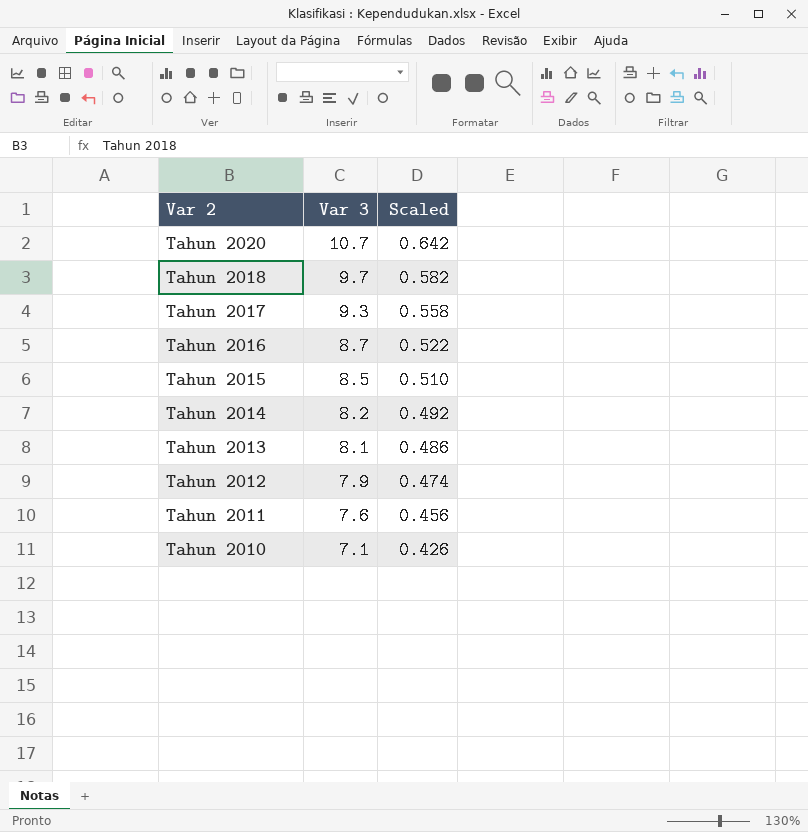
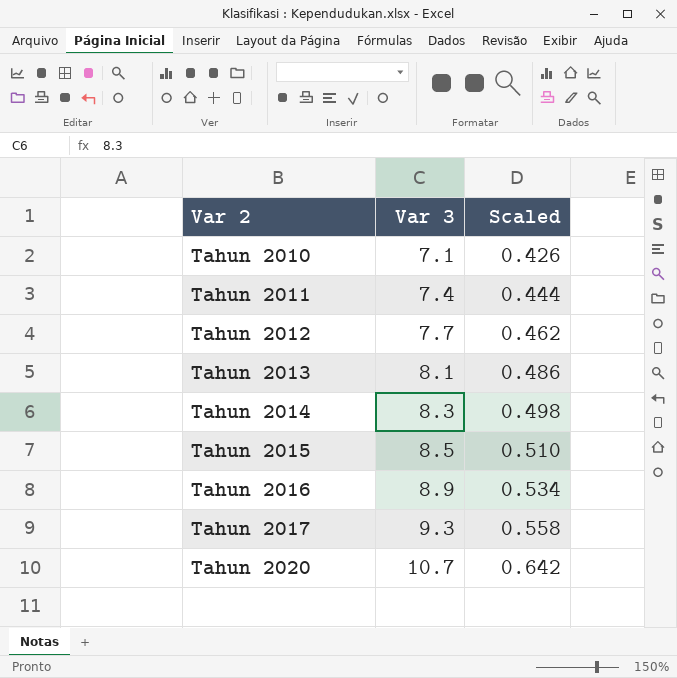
row order: Var 2 descending -> Var 2 ascending
row Tahun 2018: 9.7 | 0.582 -> none
Tahun 2011 | Var 3: 7.6 -> 7.4
Tahun 2011 | Scaled: 0.456 -> 0.444
Tahun 2012 | Var 3: 7.9 -> 7.7
Tahun 2012 | Scaled: 0.474 -> 0.462
Tahun 2014 | Var 3: 8.2 -> 8.3
Tahun 2014 | Scaled: 0.492 -> 0.498
Tahun 2016 | Var 3: 8.7 -> 8.9
Tahun 2016 | Scaled: 0.522 -> 0.534

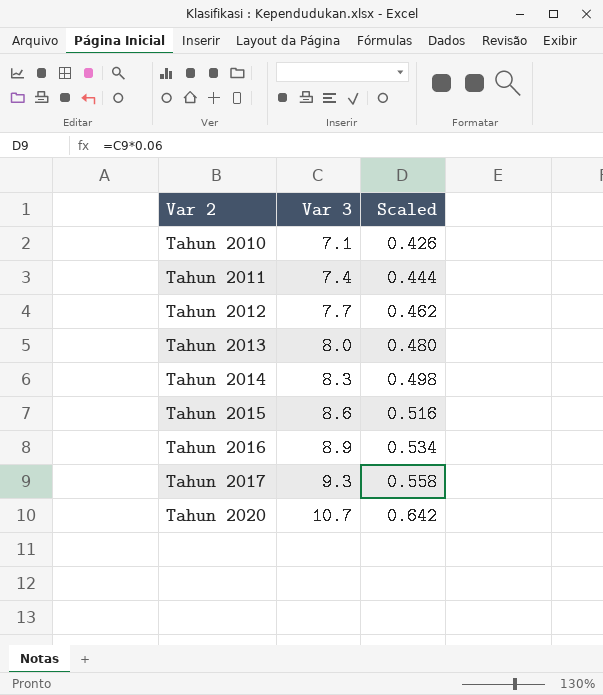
Tahun 2013 | Var 3: 8.1 -> 8.0
Tahun 2013 | Scaled: 0.486 -> 0.480
Tahun 2015 | Var 3: 8.5 -> 8.6
Tahun 2015 | Scaled: 0.510 -> 0.516

